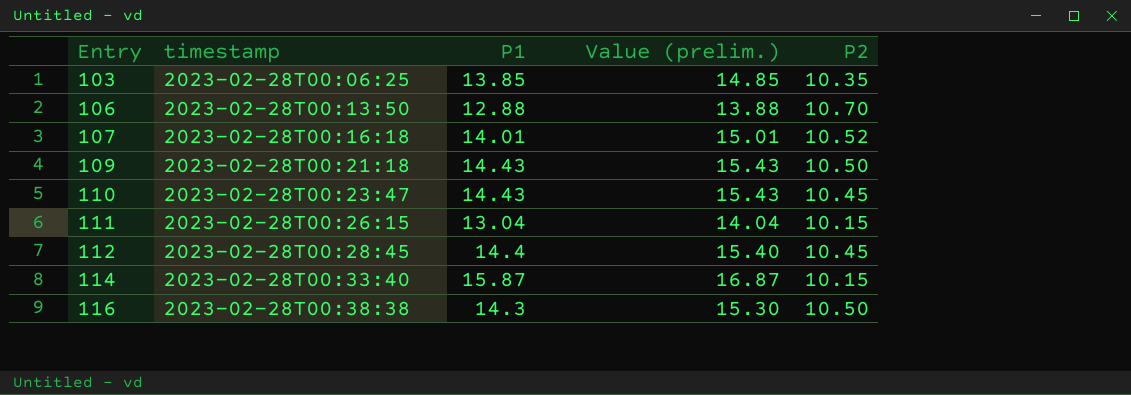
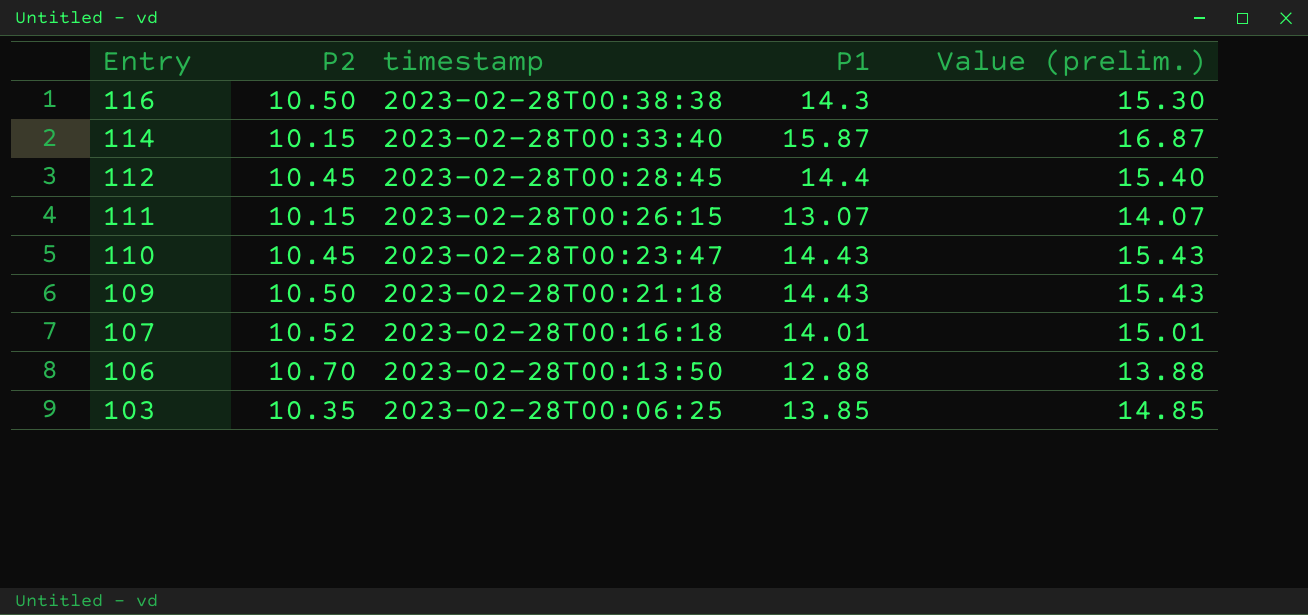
row order: Entry ascending -> Entry descending
column P2 | position: 5 -> 2
111 | P1: 13.04 -> 13.07
111 | Value (prelim.): 14.04 -> 14.07

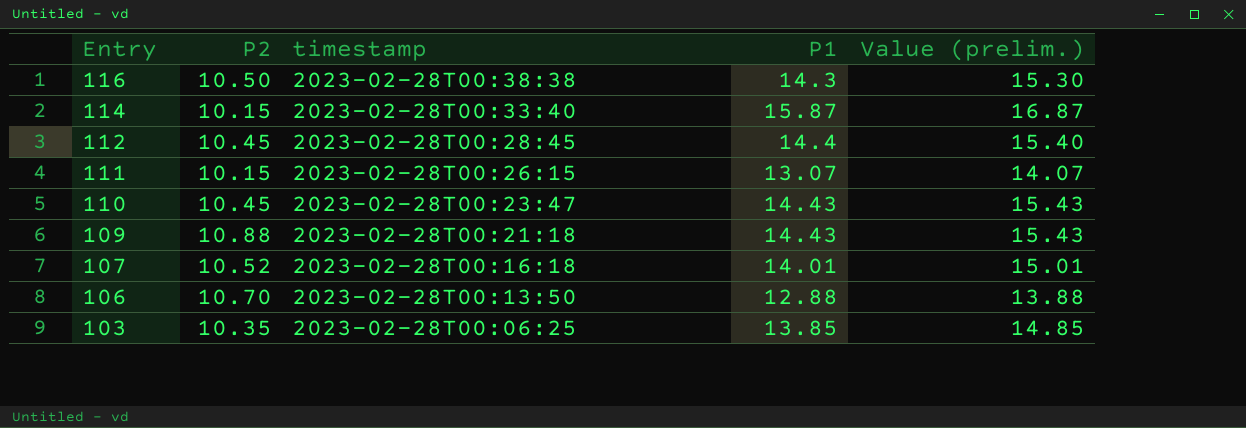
109 | P2: 10.50 -> 10.88

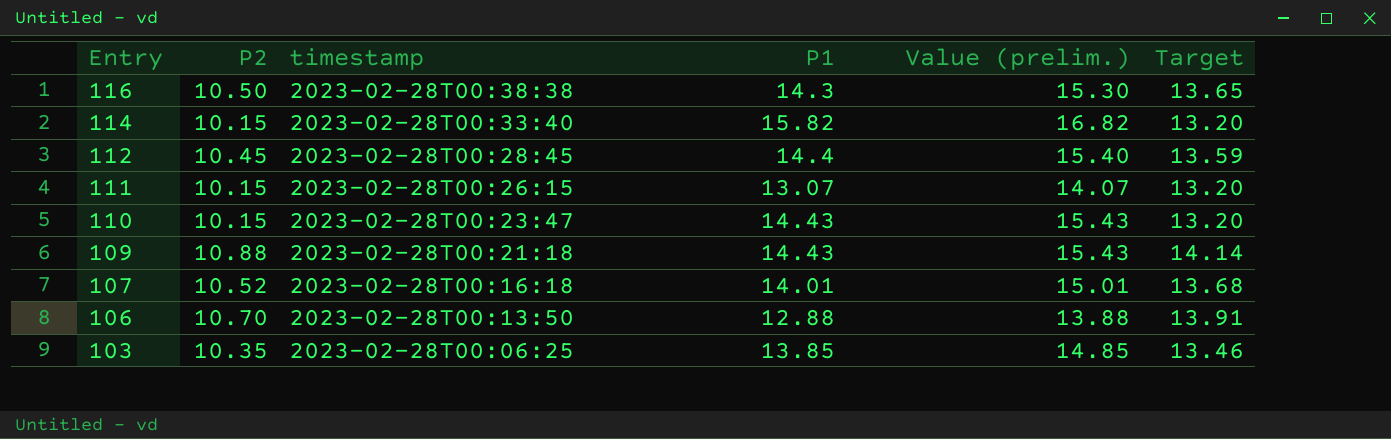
column Target | formula: none -> [P2] * 1.3
114 | P1: 15.87 -> 15.82
114 | Value (prelim.): 16.87 -> 16.82
110 | P2: 10.45 -> 10.15

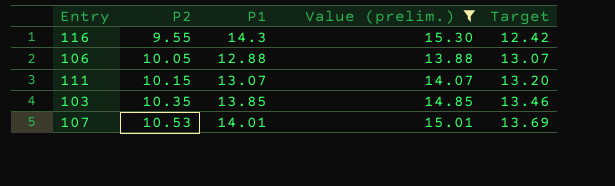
filter: none -> Value (prelim.) <= 15.30
row order: Entry descending -> P2 ascending
column timestamp | position: 3 -> none
116 | P2: 10.50 -> 9.55
116 | Target: 13.65 -> 12.42
106 | P2: 10.70 -> 10.05
106 | Target: 13.91 -> 13.07
107 | P2: 10.52 -> 10.53
107 | Target: 13.68 -> 13.69

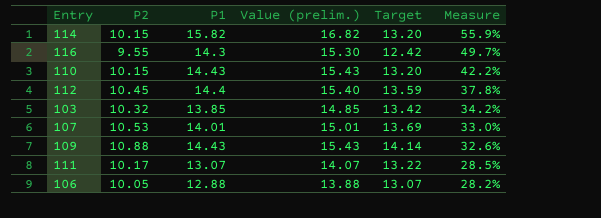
filter: Value (prelim.) <= 15.30 -> none
row order: P2 ascending -> Measure descending
column Measure | formula: none -> ([P1] - [P2]) / [P2]
103 | P2: 10.35 -> 10.32
103 | Target: 13.46 -> 13.42
111 | P2: 10.15 -> 10.17
111 | Target: 13.20 -> 13.22

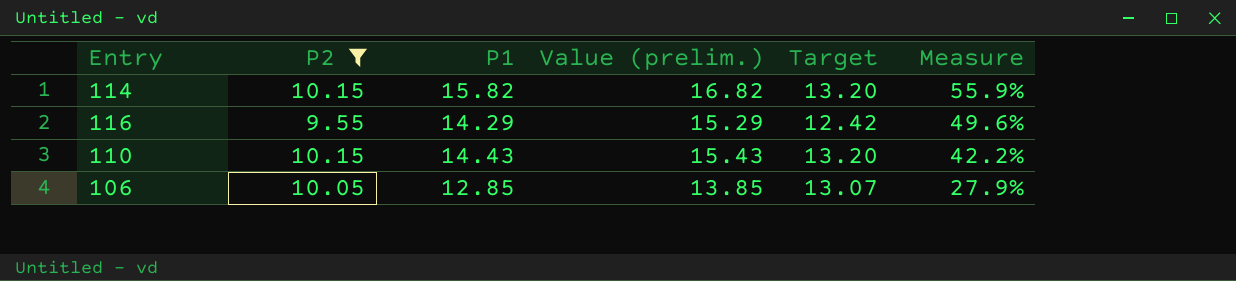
filter: none -> P2 <= 10.15
116 | P1: 14.3 -> 14.29
116 | Value (prelim.): 15.30 -> 15.29
116 | Measure: 49.7% -> 49.6%
106 | P1: 12.88 -> 12.85
106 | Value (prelim.): 13.88 -> 13.85
106 | Measure: 28.2% -> 27.9%

